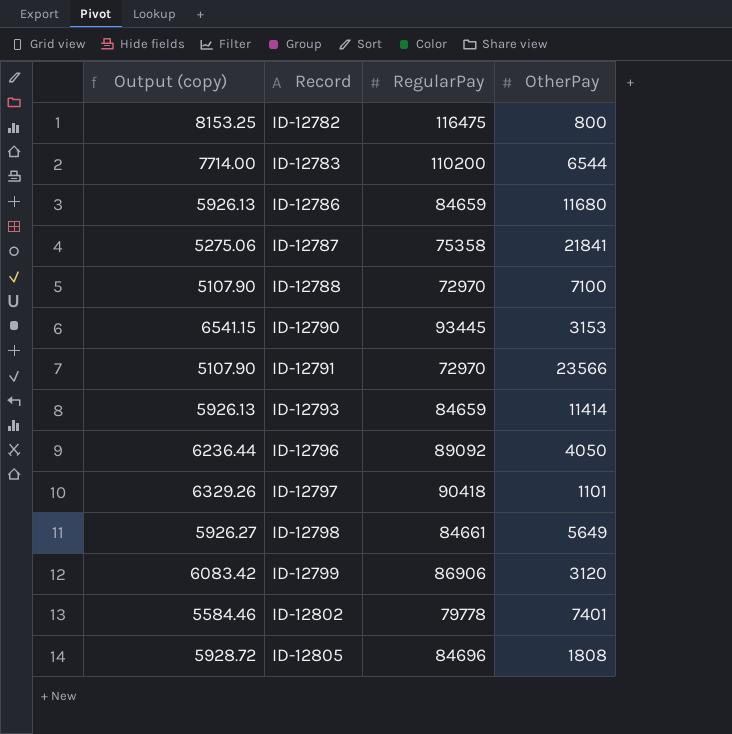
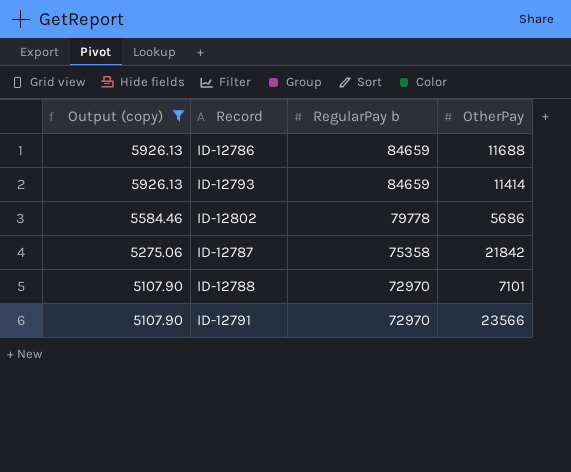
filter: none -> Output (copy) <= 5926.13
row order: Record ascending -> Output (copy) descending
column name: RegularPay -> RegularPay b
ID-12786 | OtherPay: 11680 -> 11688
ID-12802 | OtherPay: 7401 -> 5686
ID-12787 | OtherPay: 21841 -> 21842
ID-12788 | OtherPay: 7100 -> 7101

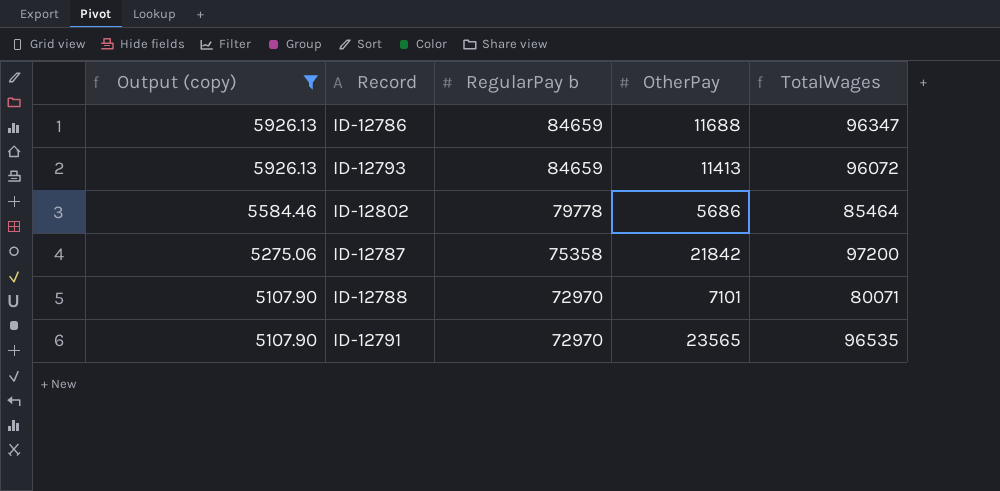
column TotalWages | formula: none -> [RegularPay b] + [OtherPay]
ID-12793 | OtherPay: 11414 -> 11413
ID-12791 | OtherPay: 23566 -> 23565

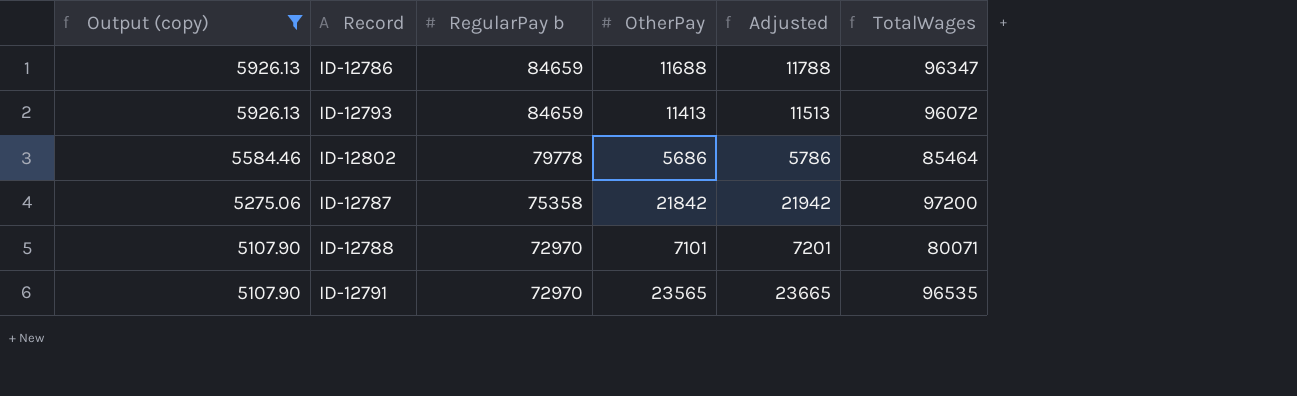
column Adjusted | formula: none -> [OtherPay] + 100

